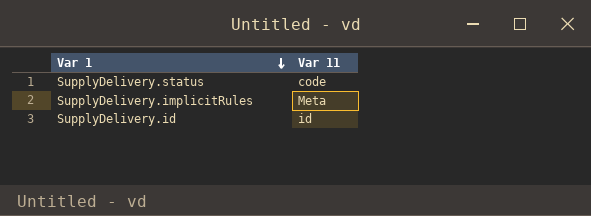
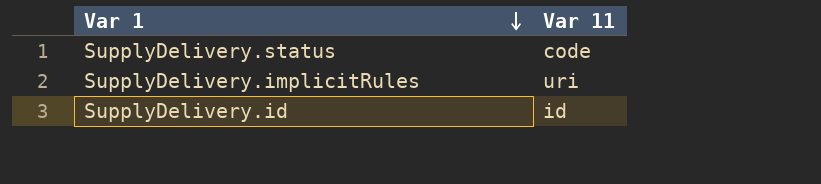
SupplyDelivery.implicitRules | Var 11: Meta -> uri

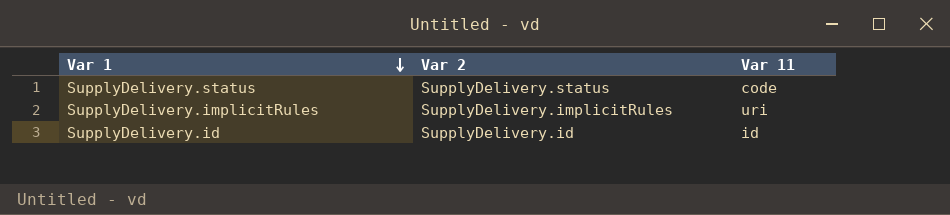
column Var 2 | position: none -> 2

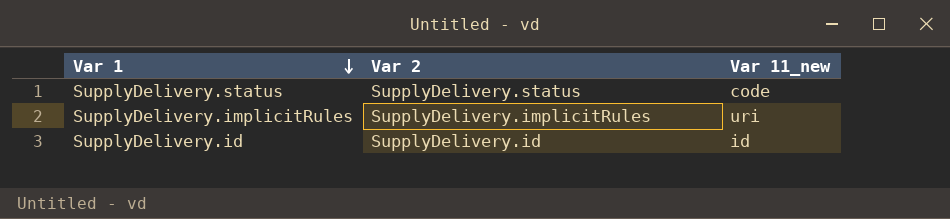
column name: Var 11 -> Var 11_new

